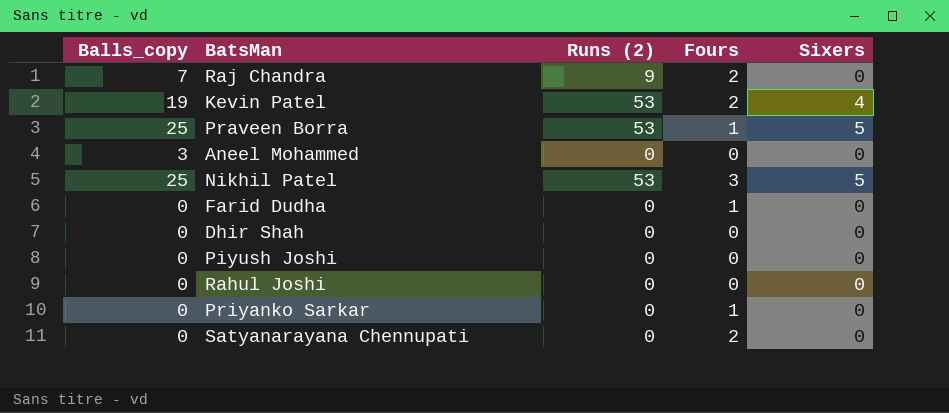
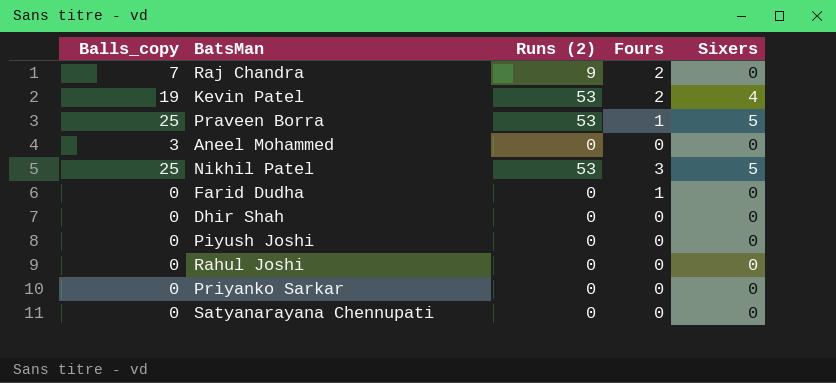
Priyanko Sarkar | Fours: 1 -> 0
Satyanarayana Chennupati | Fours: 2 -> 0

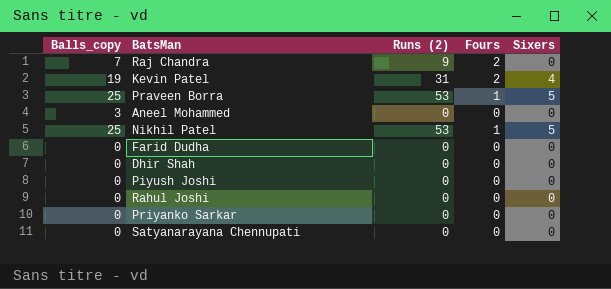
Kevin Patel | Runs (2): 53 -> 31
Nikhil Patel | Fours: 3 -> 1
Farid Dudha | Fours: 1 -> 0

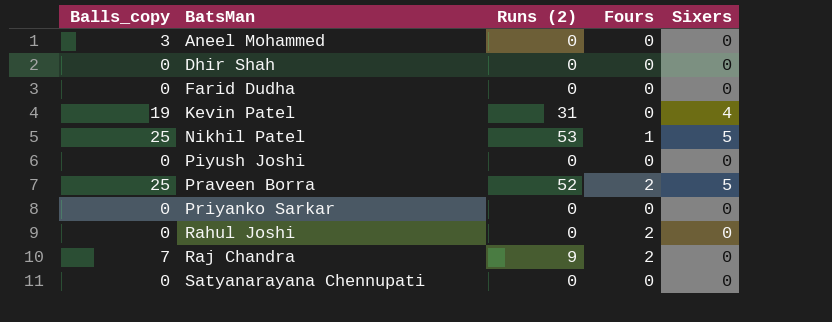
row order: none -> BatsMan ascending
Kevin Patel | Fours: 2 -> 0
Praveen Borra | Runs (2): 53 -> 52
Praveen Borra | Fours: 1 -> 2
Rahul Joshi | Fours: 0 -> 2

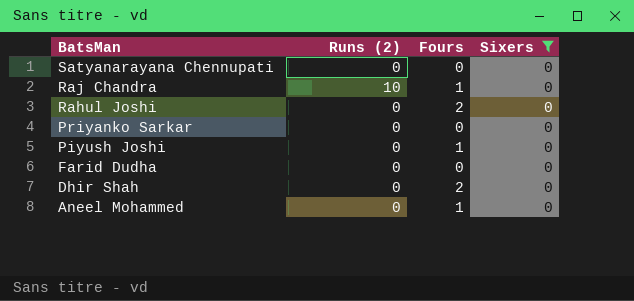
filter: none -> Sixers = 0
row order: BatsMan ascending -> BatsMan descending
column Balls_copy | position: 1 -> none
Raj Chandra | Runs (2): 9 -> 10
Raj Chandra | Fours: 2 -> 1
Piyush Joshi | Fours: 0 -> 1
Dhir Shah | Fours: 0 -> 2
Aneel Mohammed | Fours: 0 -> 1

